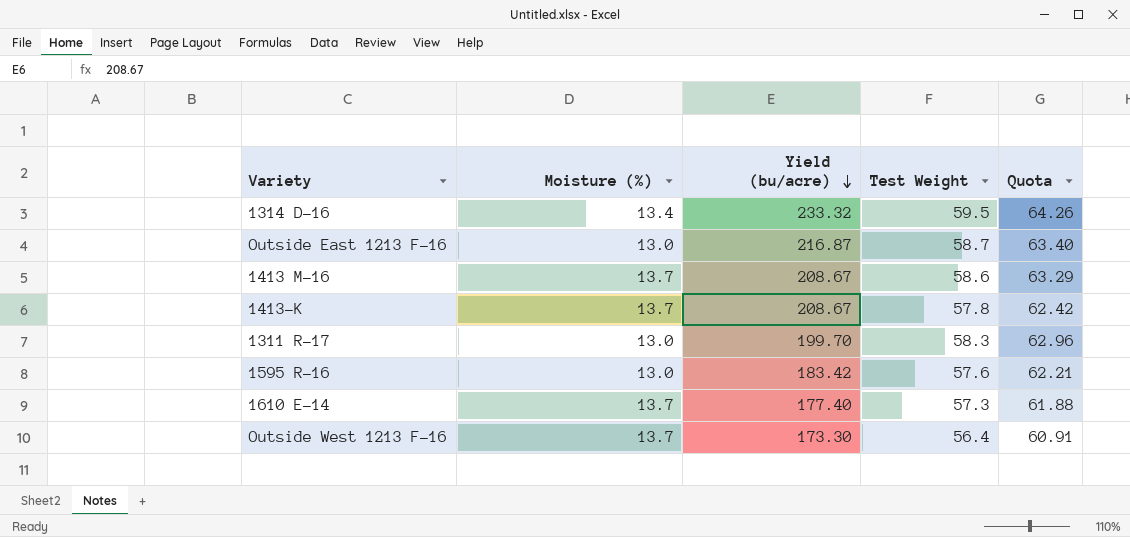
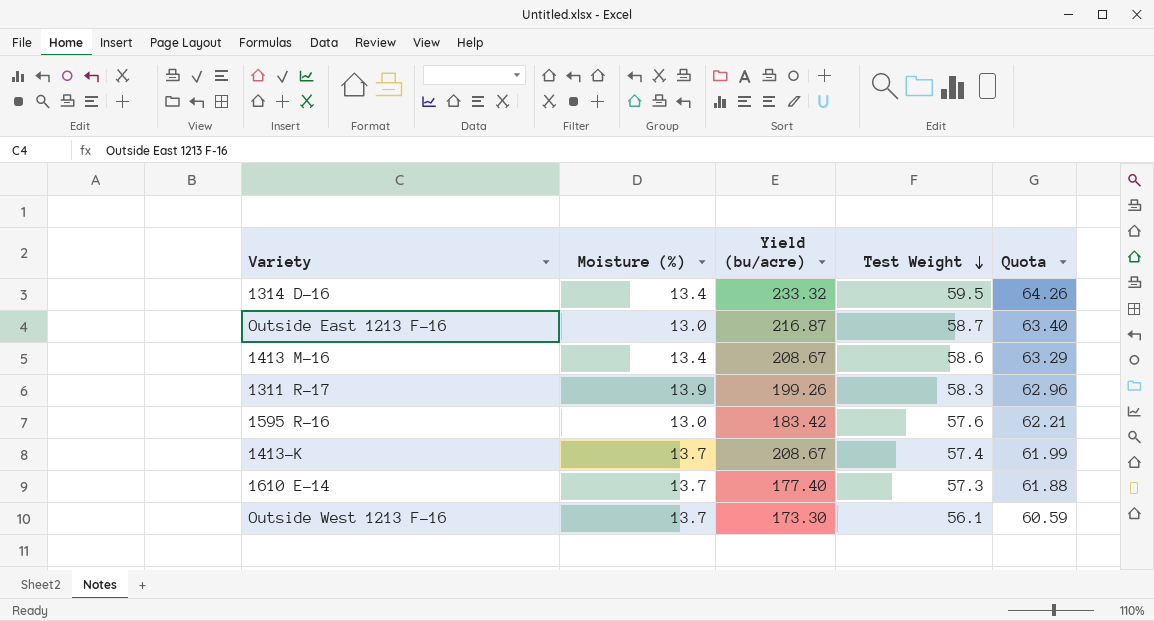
row order: Yield (bu/acre) descending -> Test Weight descending
1413 M-16 | Moisture (%): 13.7 -> 13.4
1311 R-17 | Moisture (%): 13.0 -> 13.9
1311 R-17 | Yield (bu/acre): 199.70 -> 199.26
1413-K | Test Weight: 57.8 -> 57.4
1413-K | Quota: 62.42 -> 61.99
Outside West 1213 F-16 | Test Weight: 56.4 -> 56.1
Outside West 1213 F-16 | Quota: 60.91 -> 60.59

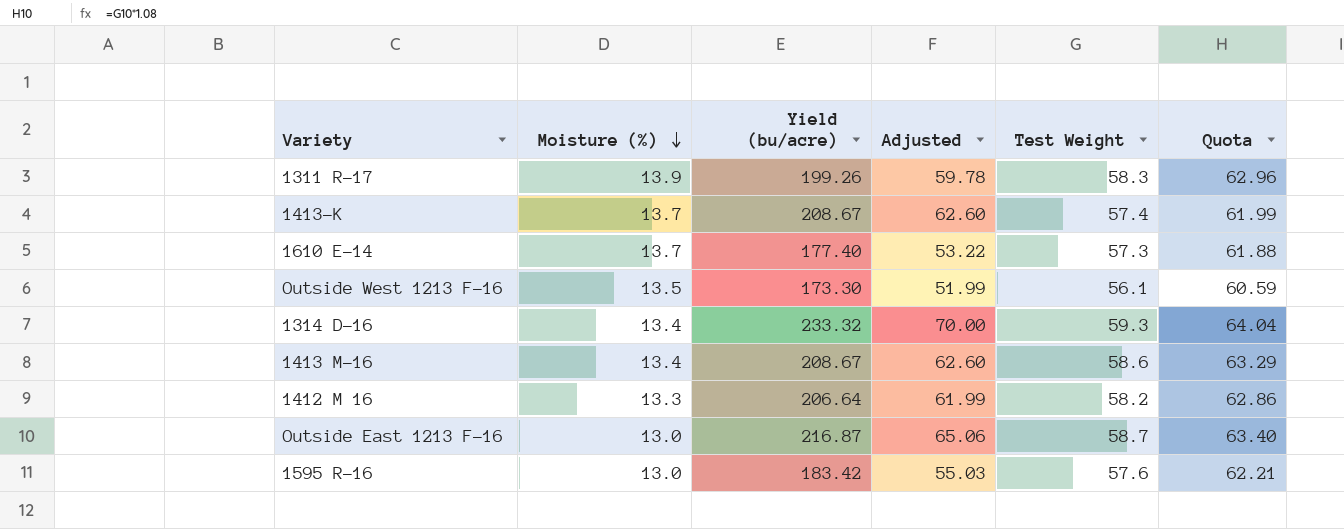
row order: Test Weight descending -> Moisture (%) descending
column Adjusted | formula: none -> [Yield (bu/acre)] * 0.3
Outside West 1213 F-16 | Moisture (%): 13.7 -> 13.5
1314 D-16 | Test Weight: 59.5 -> 59.3
1314 D-16 | Quota: 64.26 -> 64.04
row 1412 M 16: none -> 13.3 | 206.64 | 61.99 | 58.2 | 62.86

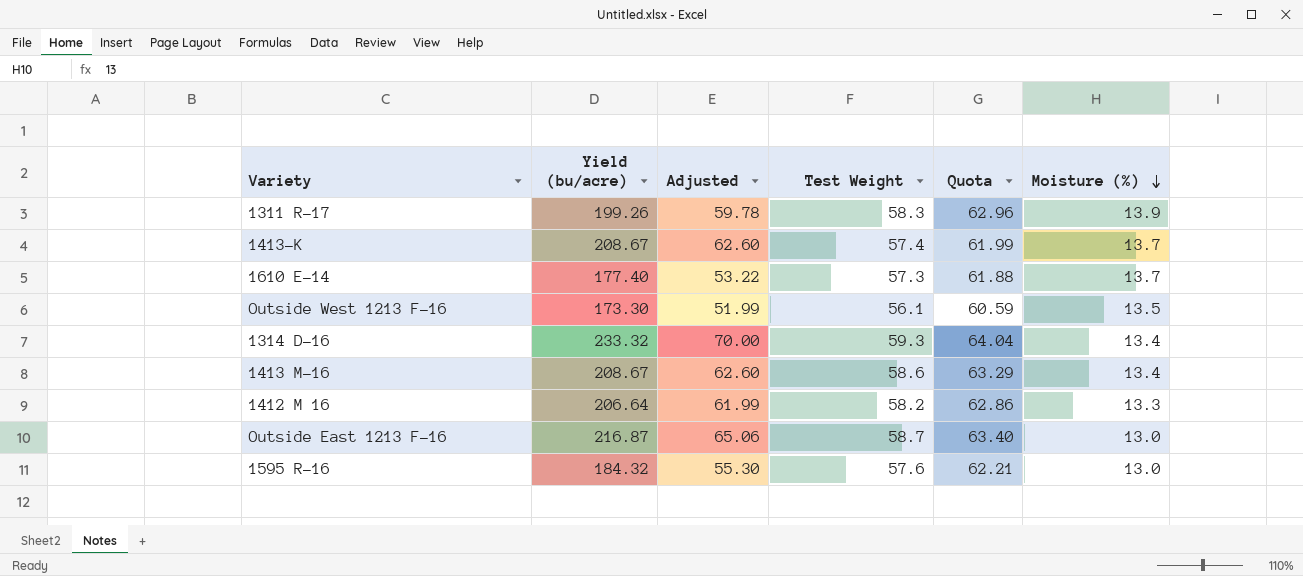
column Moisture (%) | position: 2 -> 6
1595 R-16 | Yield (bu/acre): 183.42 -> 184.32
1595 R-16 | Adjusted: 55.03 -> 55.30

